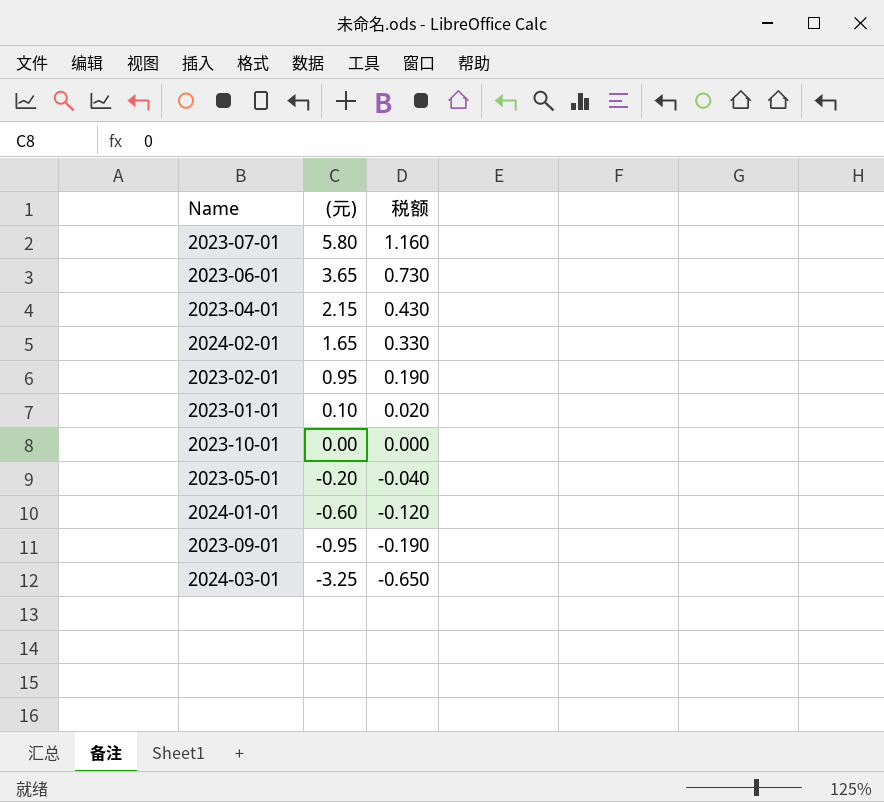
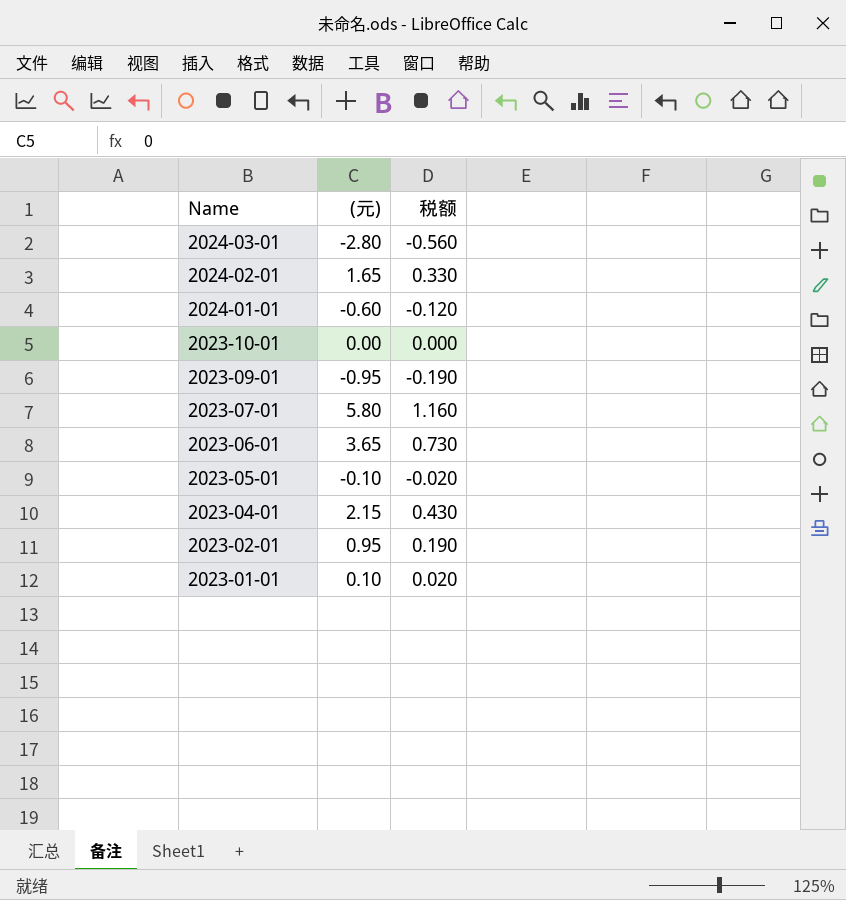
row order: (元) descending -> Name descending
2024-03-01 | (元): -3.25 -> -2.80
2024-03-01 | 税额: -0.650 -> -0.560
2023-05-01 | (元): -0.20 -> -0.10
2023-05-01 | 税额: -0.040 -> -0.020

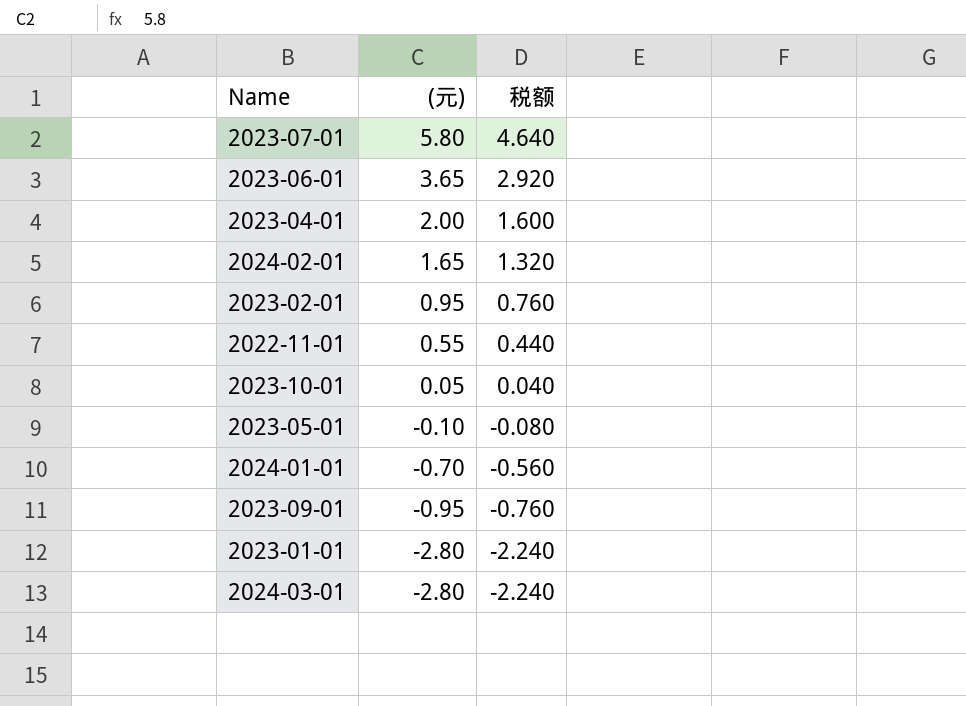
row order: Name descending -> (元) descending
column 税额 | formula: [(元)] * 0.2 -> [(元)] * 0.8
2023-04-01 | (元): 2.15 -> 2.00
row 2022-11-01: none -> 0.55 | 0.440
2023-10-01 | (元): 0.00 -> 0.05
2024-01-01 | (元): -0.60 -> -0.70
2023-01-01 | (元): 0.10 -> -2.80

